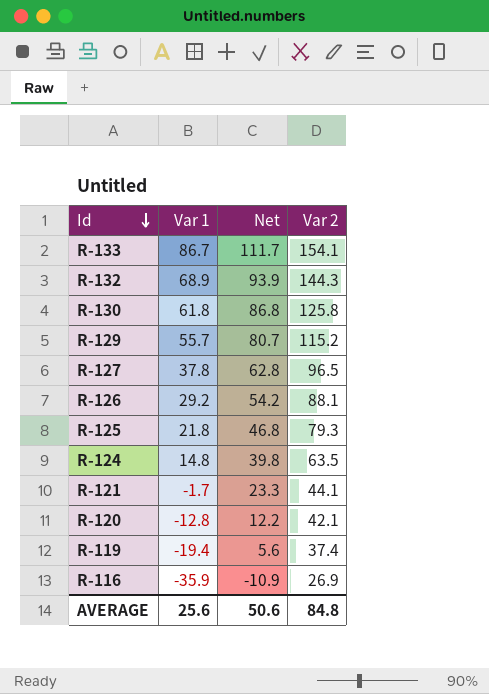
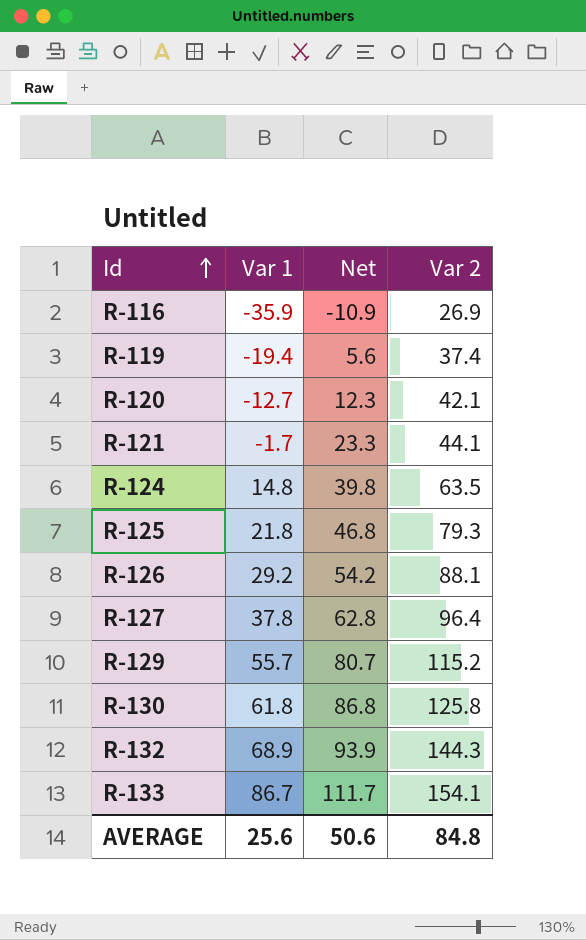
row order: Id descending -> Id ascending
R-120 | Var 1: -12.8 -> -12.7
R-120 | Net: 12.2 -> 12.3
R-127 | Var 2: 96.5 -> 96.4

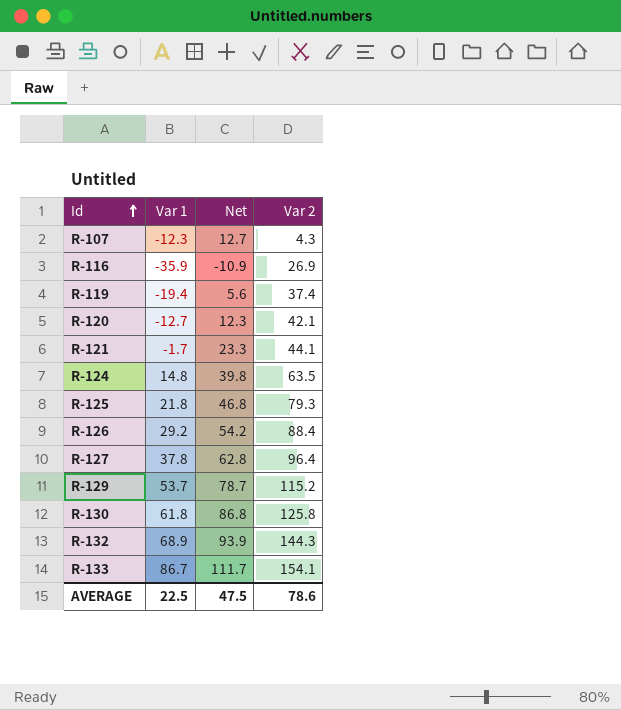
row R-107: none -> -12.3 | 12.7 | 4.3
R-126 | Var 2: 88.1 -> 88.4
R-129 | Var 1: 55.7 -> 53.7
R-129 | Net: 80.7 -> 78.7
AVERAGE | Var 1: 25.6 -> 22.5
AVERAGE | Net: 50.6 -> 47.5
AVERAGE | Var 2: 84.8 -> 78.6

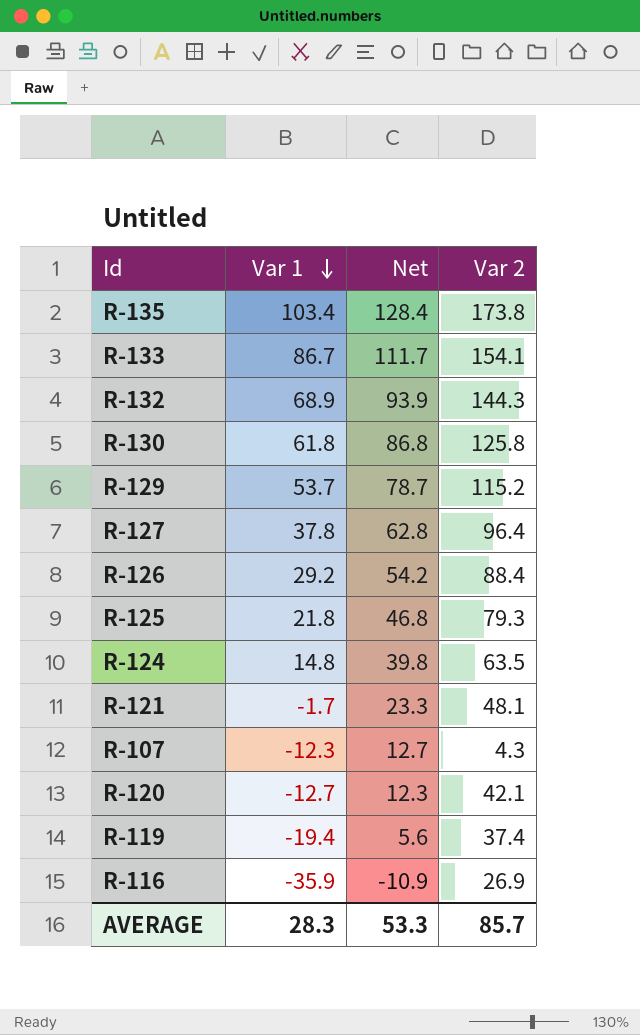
row order: Id ascending -> Var 1 descending
row R-135: none -> 103.4 | 128.4 | 173.8
R-121 | Var 2: 44.1 -> 48.1
AVERAGE | Var 1: 22.5 -> 28.3
AVERAGE | Net: 47.5 -> 53.3
AVERAGE | Var 2: 78.6 -> 85.7

